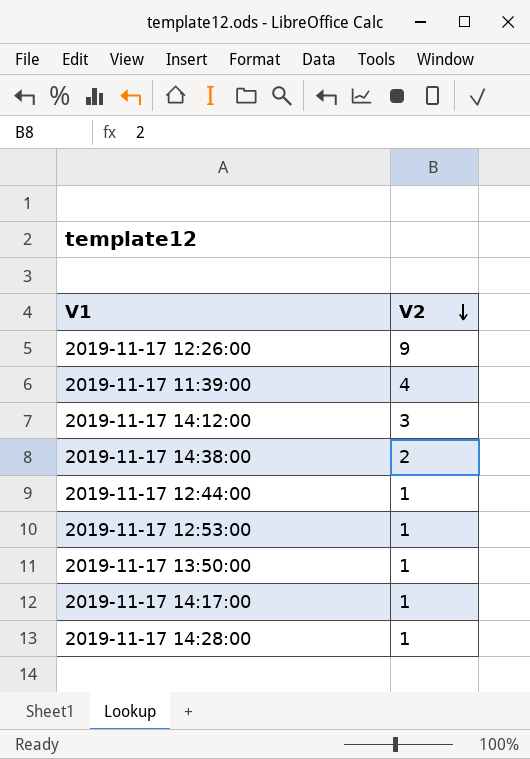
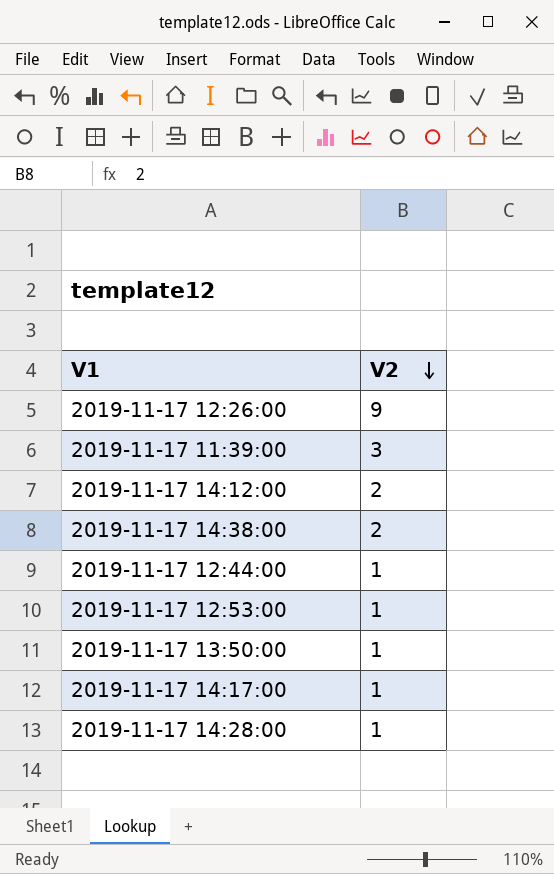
2019-11-17 11:39:00 | V2: 4 -> 3
2019-11-17 14:12:00 | V2: 3 -> 2

